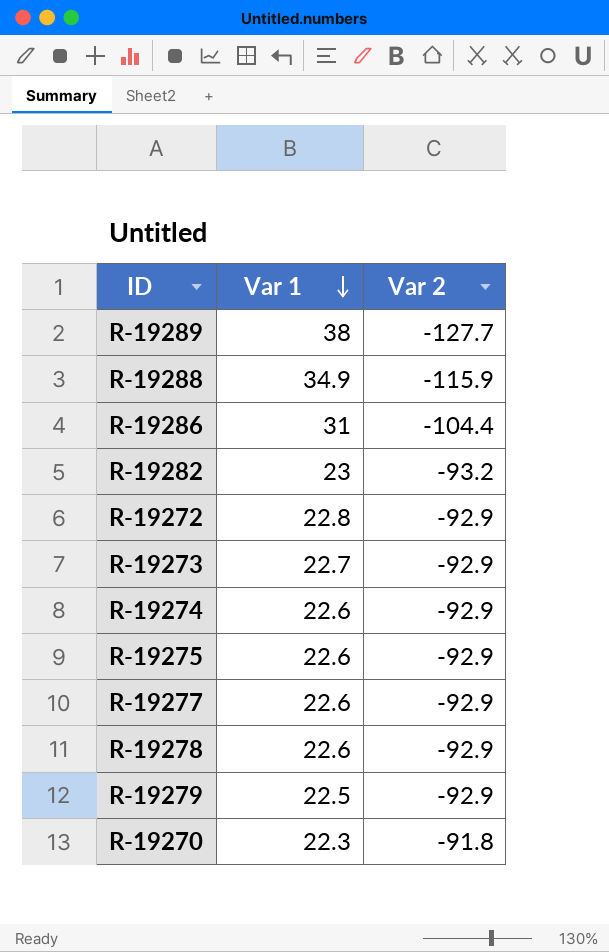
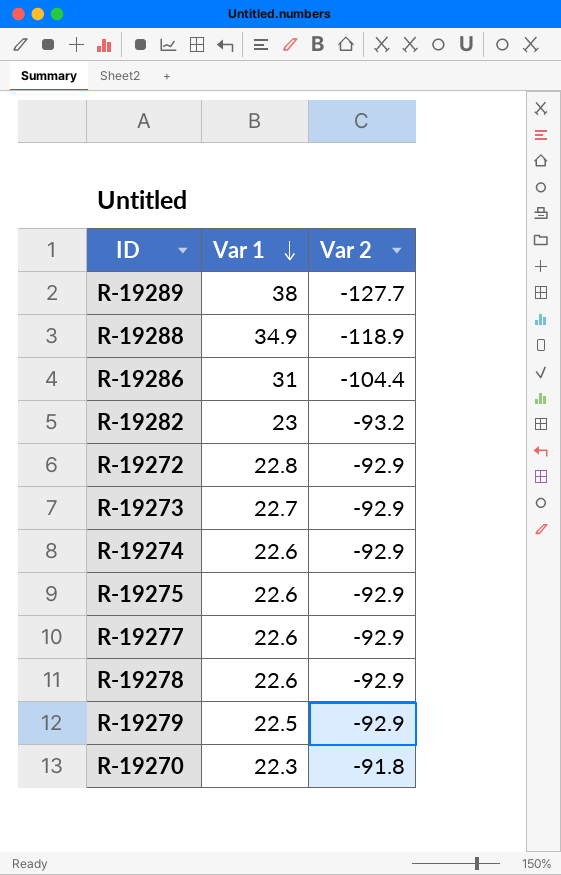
R-19288 | Var 2: -115.9 -> -118.9

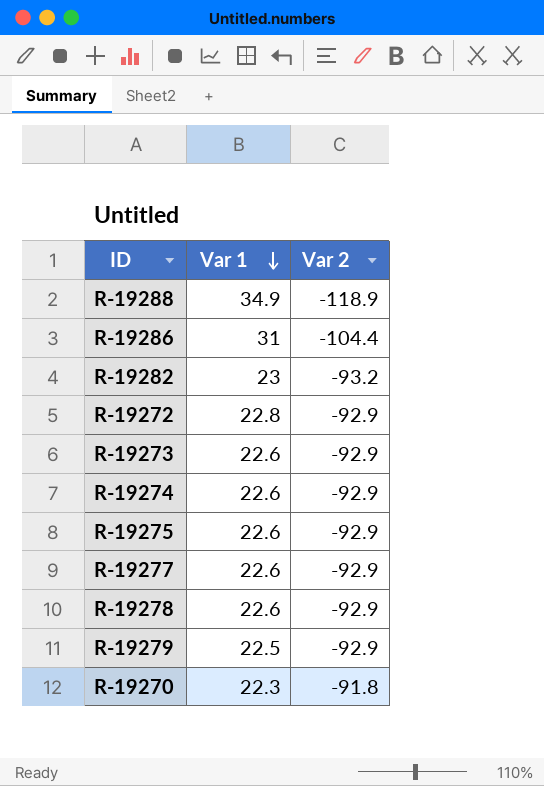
row R-19289: 38 | -127.7 -> none
R-19273 | Var 1: 22.7 -> 22.6

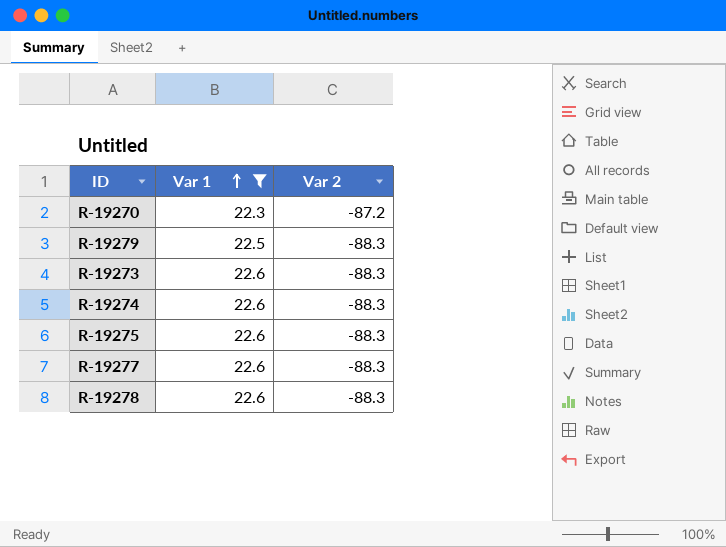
filter: none -> Var 1 <= 22.6
row order: Var 1 descending -> Var 1 ascending
R-19270 | Var 2: -91.8 -> -87.2
R-19279 | Var 2: -92.9 -> -88.3
R-19273 | Var 2: -92.9 -> -88.3
R-19274 | Var 2: -92.9 -> -88.3
R-19275 | Var 2: -92.9 -> -88.3
R-19277 | Var 2: -92.9 -> -88.3
R-19278 | Var 2: -92.9 -> -88.3

